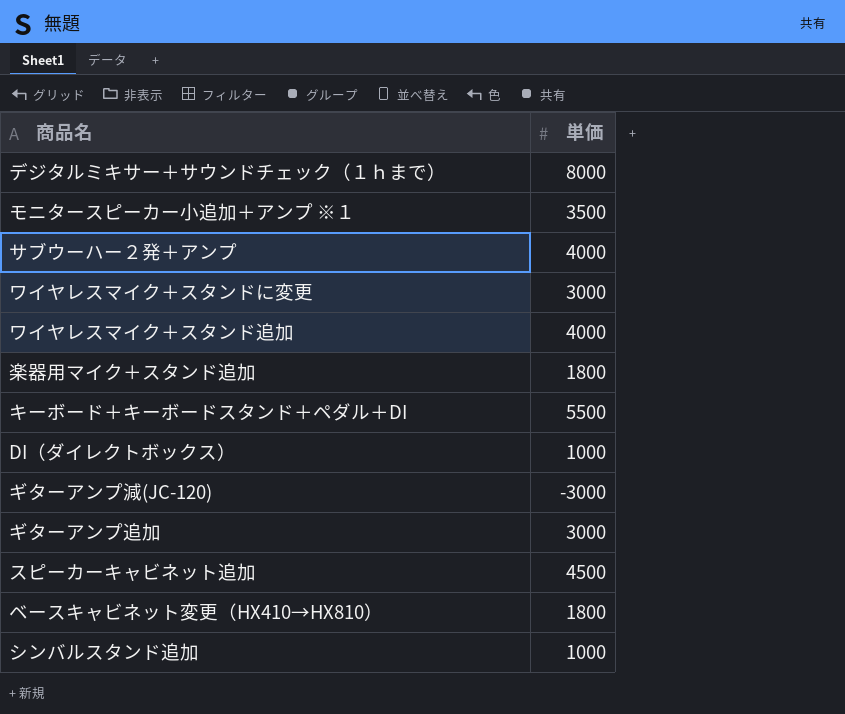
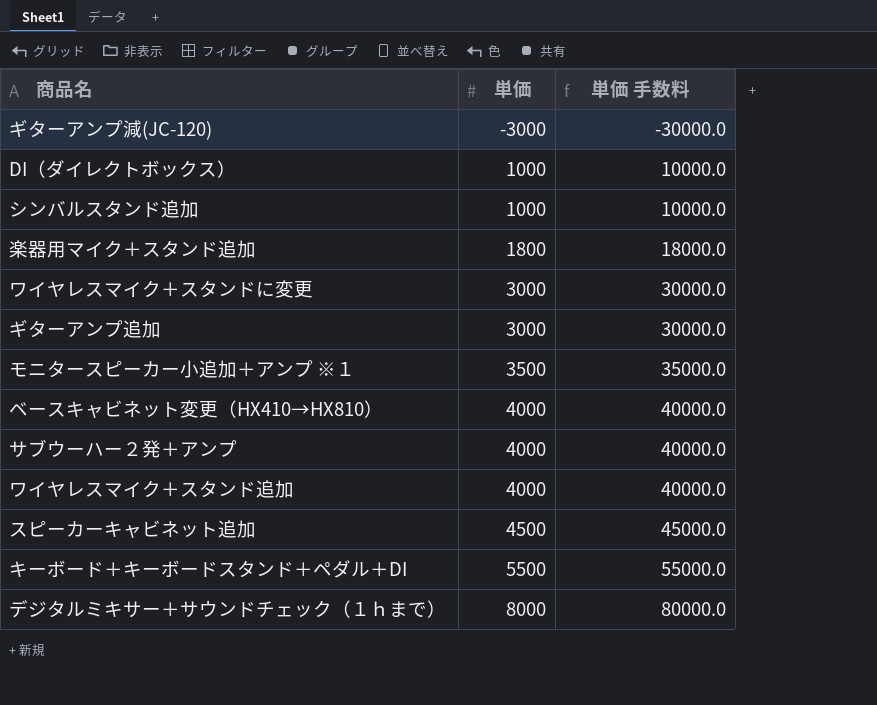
row order: none -> 単価 ascending
column 単価 手数料 | formula: none -> [単価] * 10
ベースキャビネット変更（HX410→HX810） | 単価: 1800 -> 4000

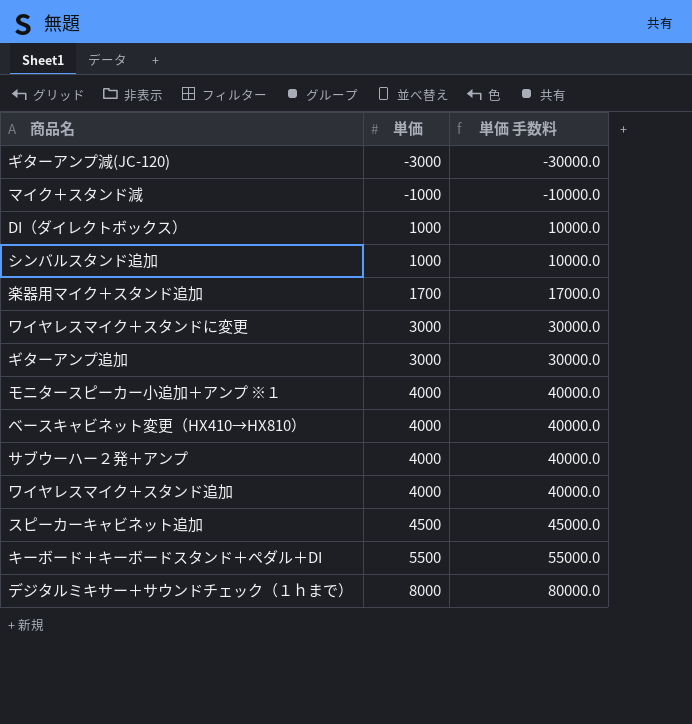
row マイク＋スタンド減: none -> -1000 | -10000.0
楽器用マイク＋スタンド追加 | 単価: 1800 -> 1700
楽器用マイク＋スタンド追加 | 単価 手数料: 18000.0 -> 17000.0
モニタースピーカー小追加＋アンプ ※１ | 単価: 3500 -> 4000
モニタースピーカー小追加＋アンプ ※１ | 単価 手数料: 35000.0 -> 40000.0

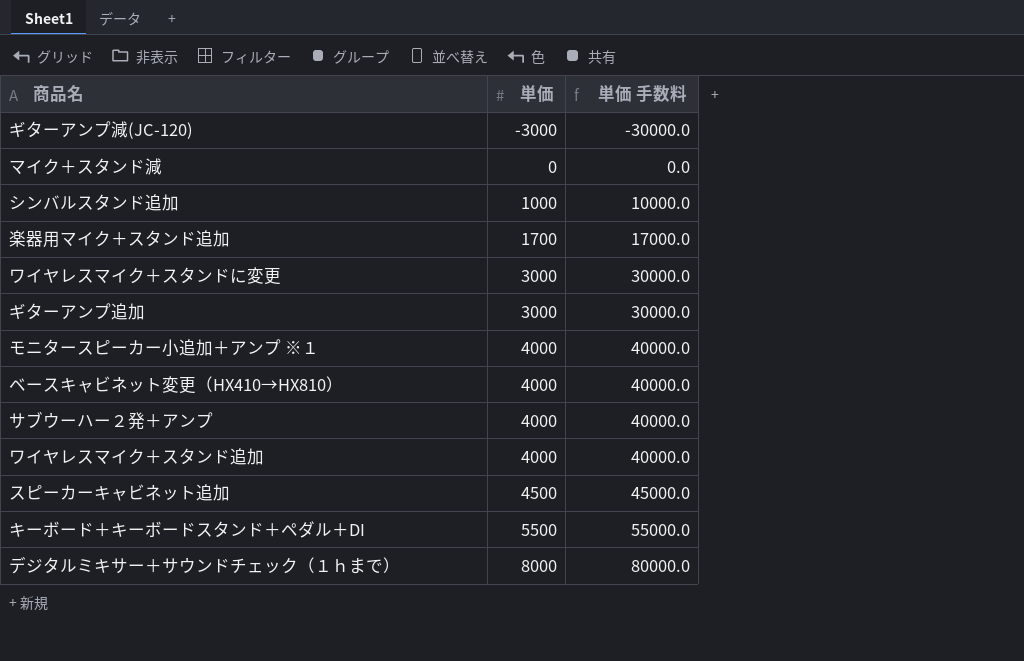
row DI（ダイレクトボックス）: 1000 | 10000.0 -> none
マイク＋スタンド減 | 単価: -1000 -> 0
マイク＋スタンド減 | 単価 手数料: -10000.0 -> 0.0

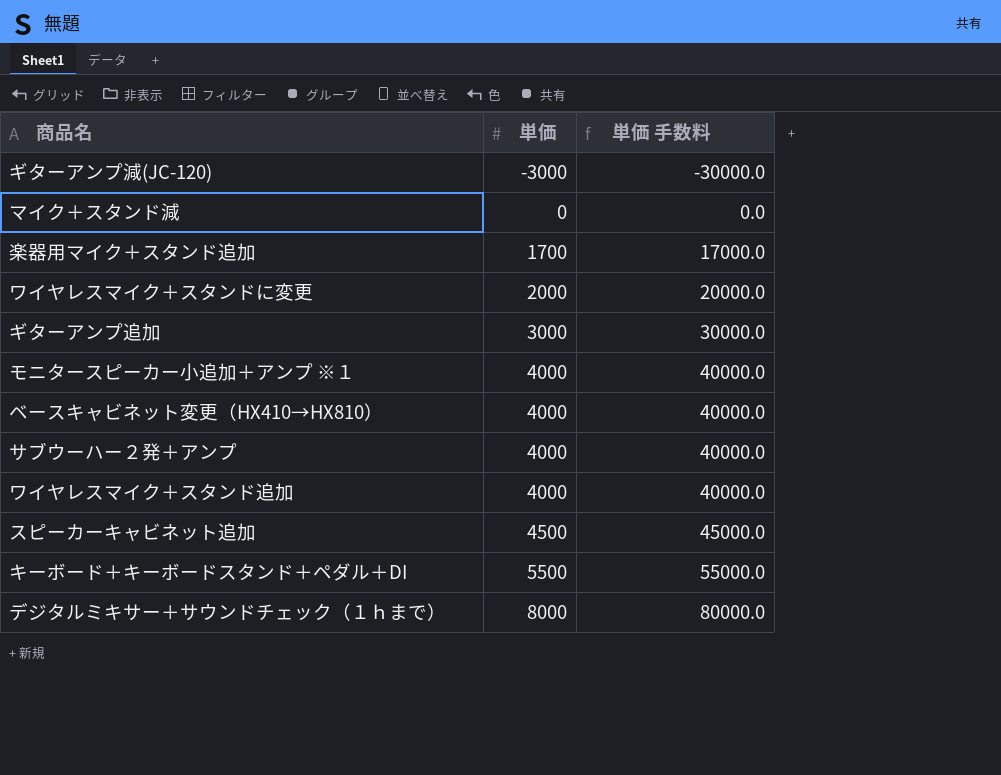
row シンバルスタンド追加: 1000 | 10000.0 -> none
ワイヤレスマイク＋スタンドに変更 | 単価: 3000 -> 2000
ワイヤレスマイク＋スタンドに変更 | 単価 手数料: 30000.0 -> 20000.0

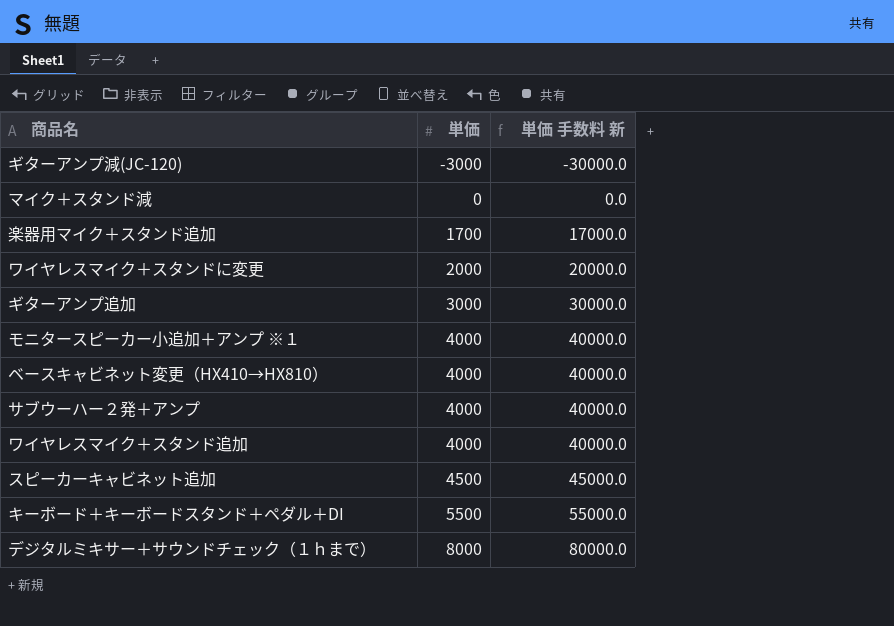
column name: 単価 手数料 -> 単価 手数料 新

